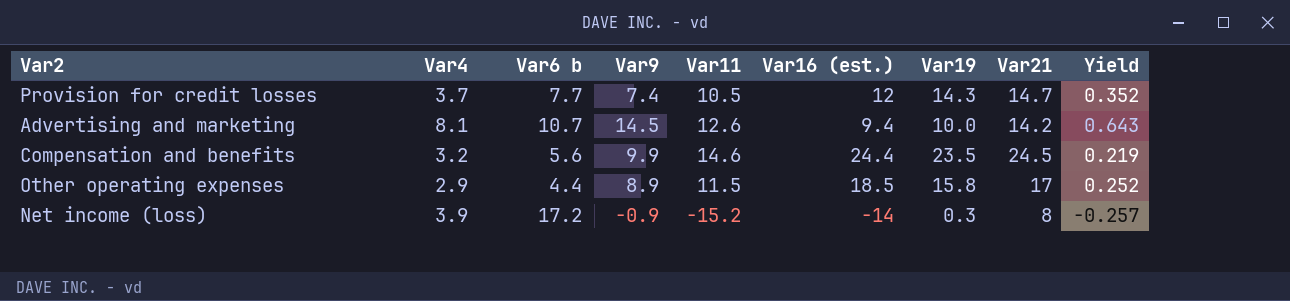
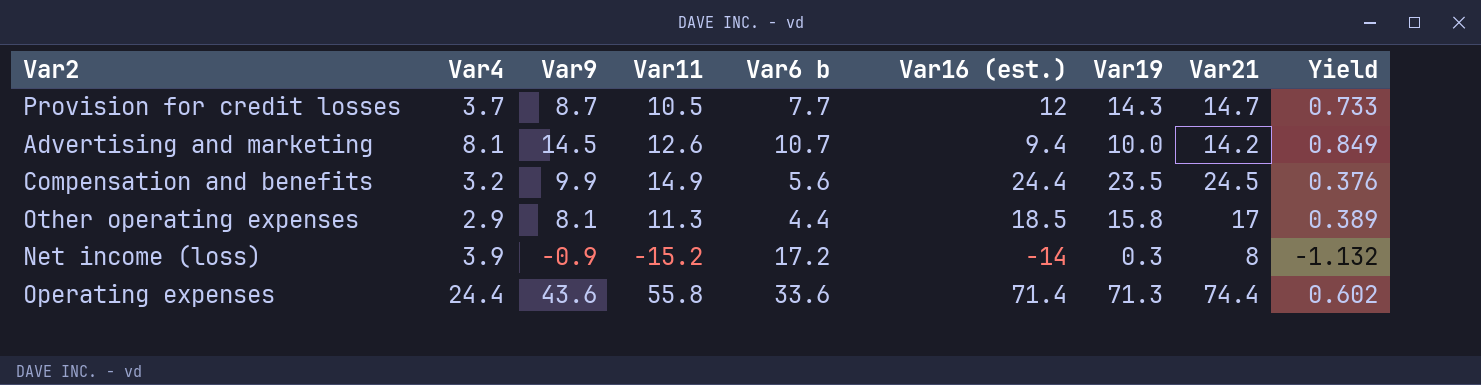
column Var6 b | position: 3 -> 5
column Yield | formula: [Var4] / [Var11] -> [Var6 b] / [Var11]
Provision for credit losses | Var9: 7.4 -> 8.7
Compensation and benefits | Var11: 14.6 -> 14.9
Other operating expenses | Var9: 8.9 -> 8.1
Other operating expenses | Var11: 11.5 -> 11.3
row Operating expenses: none -> 24.4 | 43.6 | 55.8 | 33.6 | 71.4 | 71.3 | 74.4 | 0.602

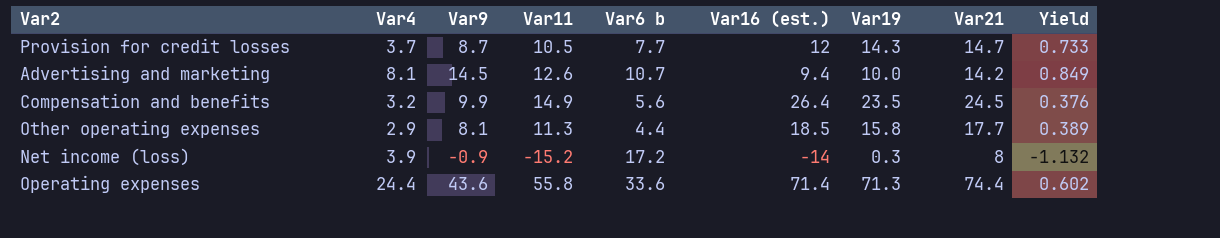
Compensation and benefits | Var16 (est.): 24.4 -> 26.4
Other operating expenses | Var21: 17 -> 17.7

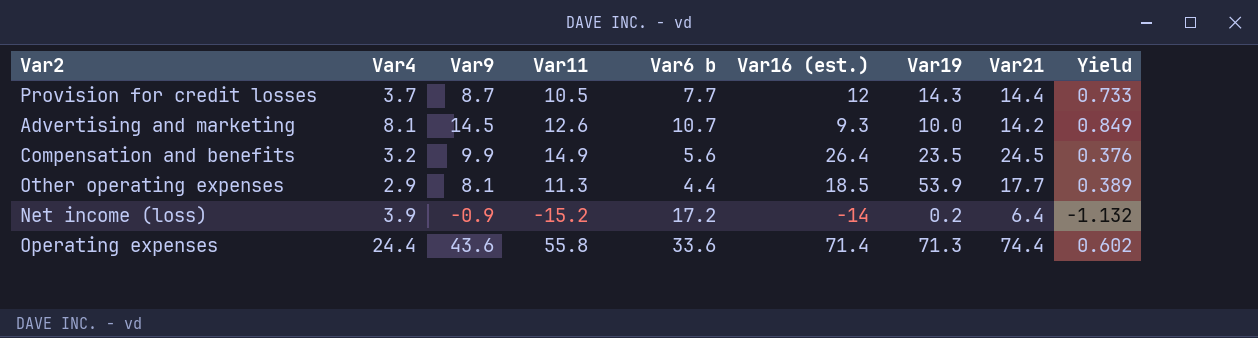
Provision for credit losses | Var21: 14.7 -> 14.4
Advertising and marketing | Var16 (est.): 9.4 -> 9.3
Other operating expenses | Var19: 15.8 -> 53.9
Net income (loss) | Var19: 0.3 -> 0.2
Net income (loss) | Var21: 8 -> 6.4

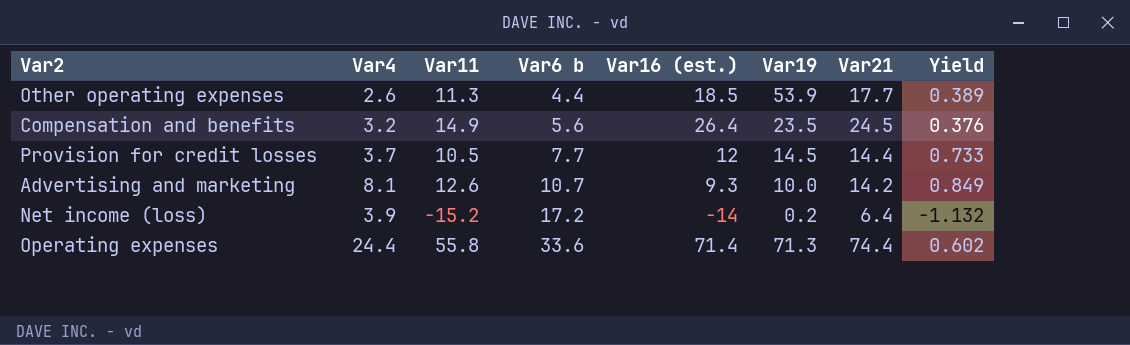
row order: none -> Var6 b ascending
column Var9 | position: 3 -> none
Other operating expenses | Var4: 2.9 -> 2.6
Provision for credit losses | Var19: 14.3 -> 14.5

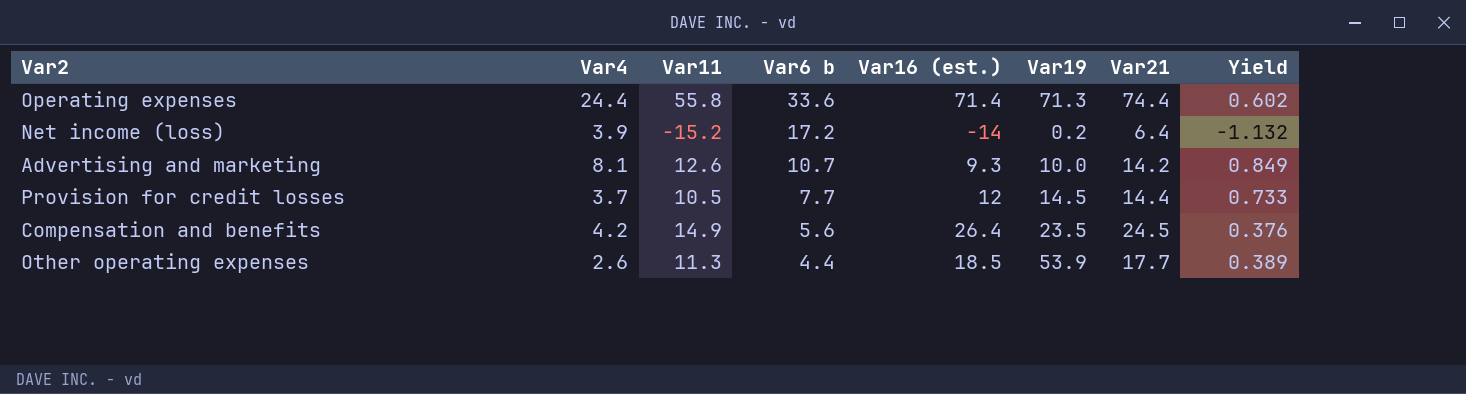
row order: Var6 b ascending -> Var6 b descending
Compensation and benefits | Var4: 3.2 -> 4.2

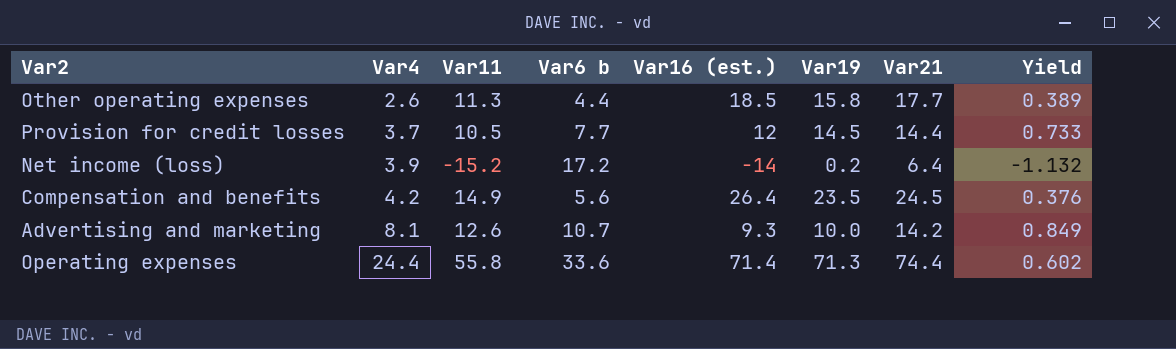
row order: Var6 b descending -> Var4 ascending
Other operating expenses | Var19: 53.9 -> 15.8

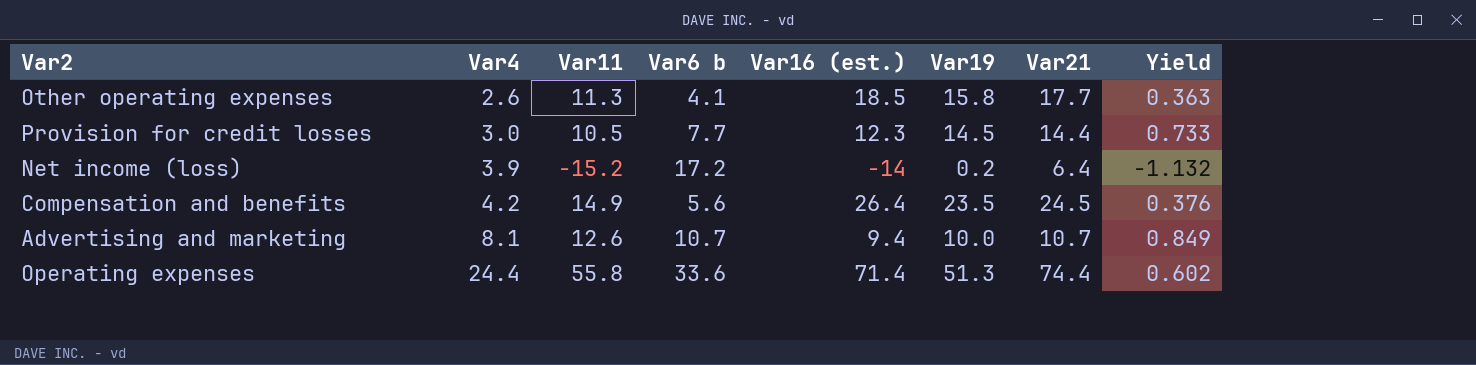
Other operating expenses | Var6 b: 4.4 -> 4.1
Other operating expenses | Yield: 0.389 -> 0.363
Provision for credit losses | Var4: 3.7 -> 3.0
Provision for credit losses | Var16 (est.): 12 -> 12.3
Advertising and marketing | Var16 (est.): 9.3 -> 9.4
Advertising and marketing | Var21: 14.2 -> 10.7
Operating expenses | Var19: 71.3 -> 51.3

